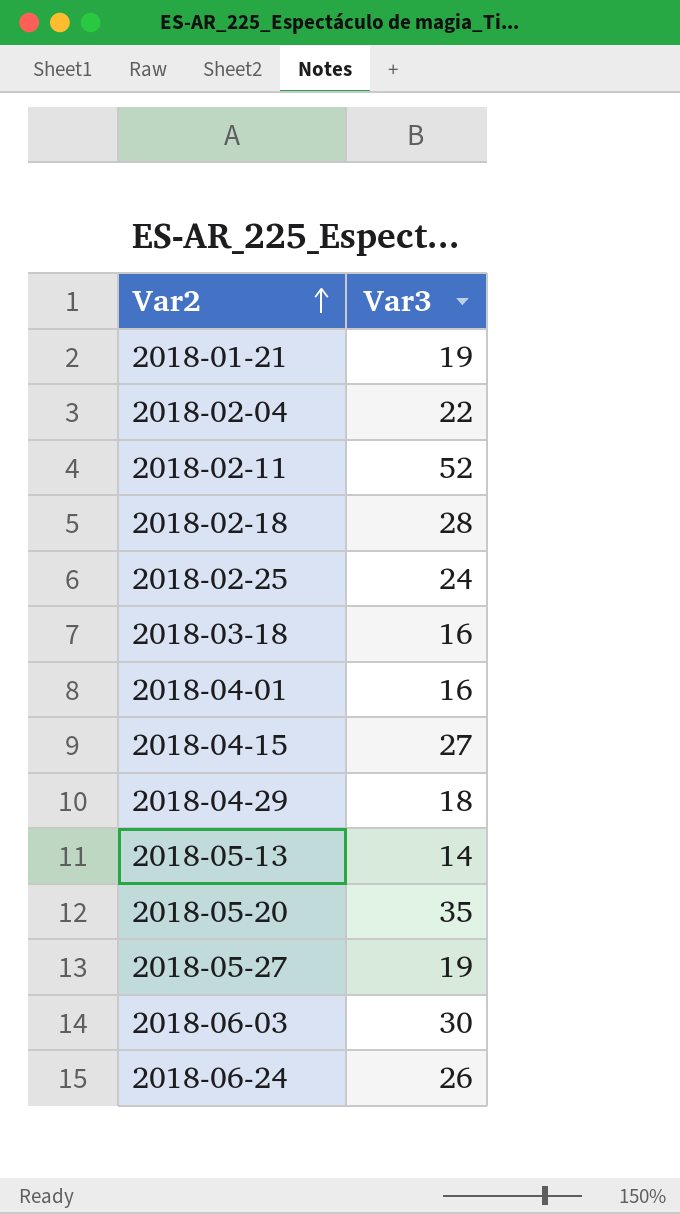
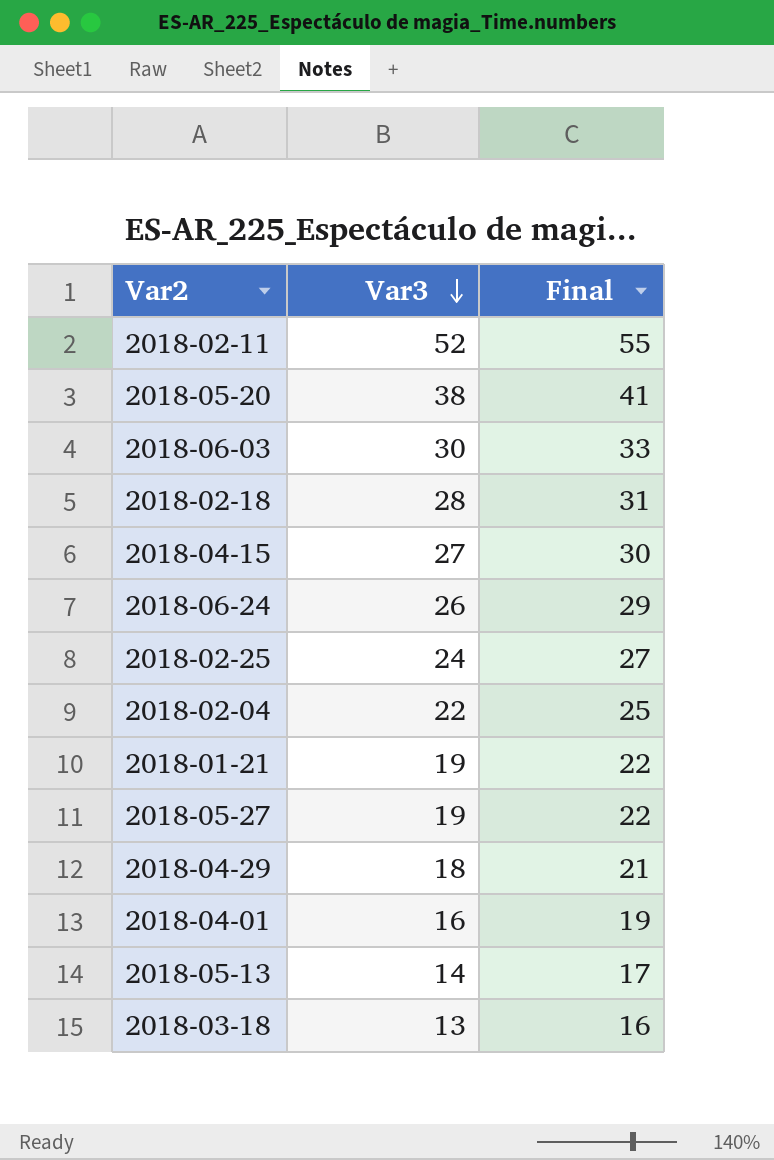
row order: Var2 ascending -> Var3 descending
column Final | formula: none -> [Var3] + 3
2018-05-20 | Var3: 35 -> 38
2018-03-18 | Var3: 16 -> 13

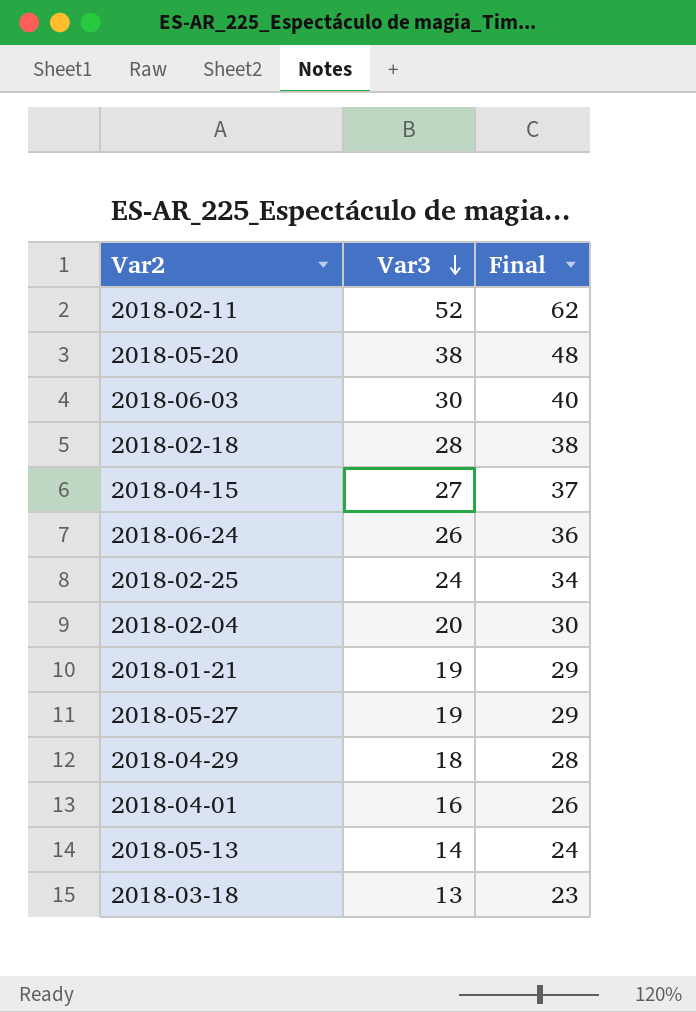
column Final | formula: [Var3] + 3 -> [Var3] + 10
2018-02-04 | Var3: 22 -> 20

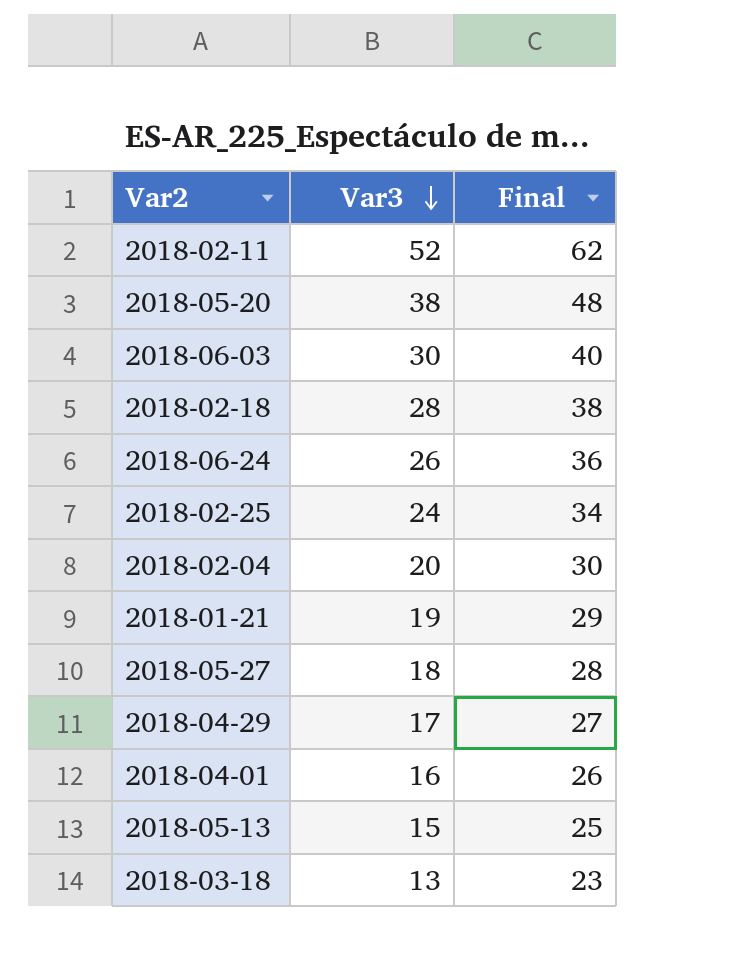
row 2018-04-15: 27 | 37 -> none
2018-05-27 | Var3: 19 -> 18
2018-05-27 | Final: 29 -> 28
2018-04-29 | Var3: 18 -> 17
2018-04-29 | Final: 28 -> 27
2018-05-13 | Var3: 14 -> 15
2018-05-13 | Final: 24 -> 25

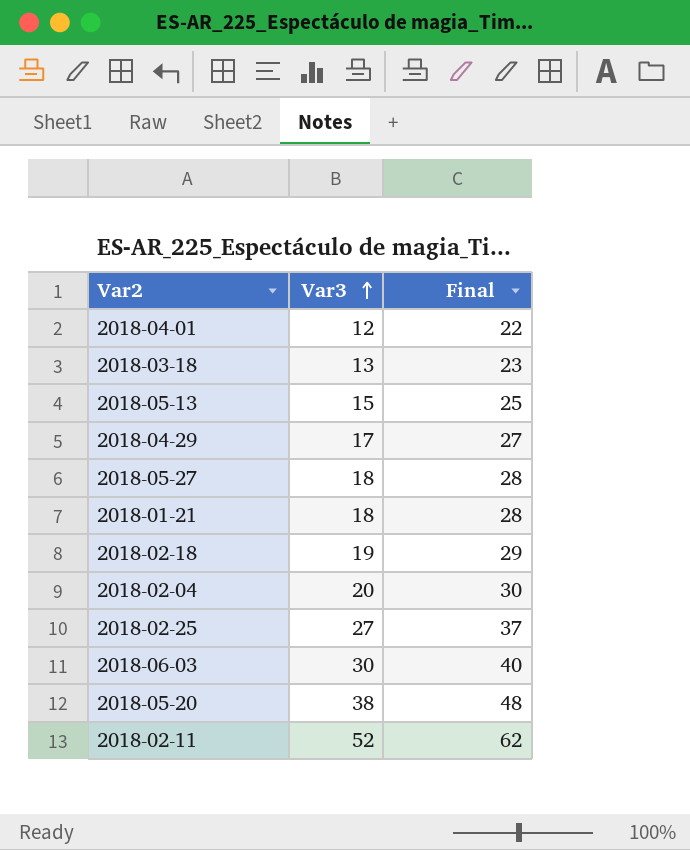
row order: Var3 descending -> Var3 ascending
row 2018-06-24: 26 | 36 -> none
2018-04-01 | Var3: 16 -> 12
2018-04-01 | Final: 26 -> 22
2018-01-21 | Var3: 19 -> 18
2018-01-21 | Final: 29 -> 28
2018-02-18 | Var3: 28 -> 19
2018-02-18 | Final: 38 -> 29
2018-02-25 | Var3: 24 -> 27
2018-02-25 | Final: 34 -> 37

